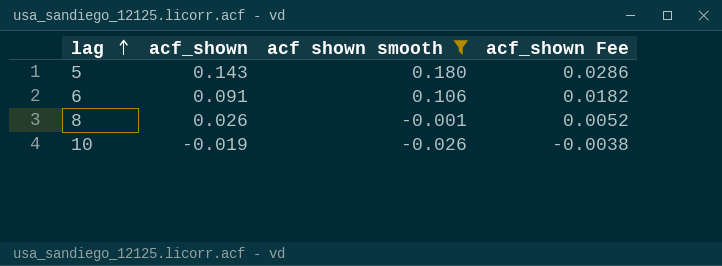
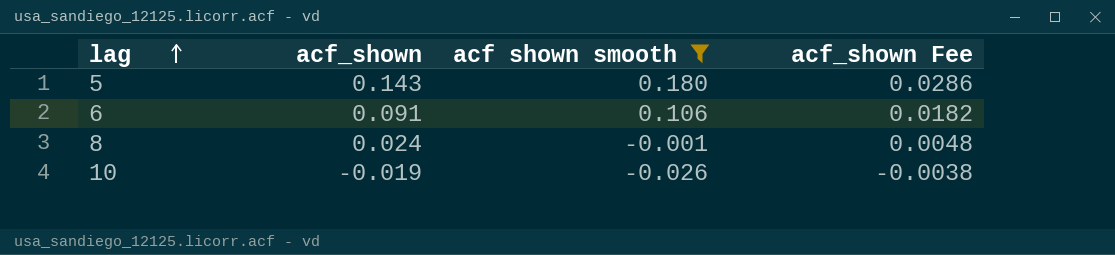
8 | acf_shown: 0.026 -> 0.024
8 | acf_shown Fee: 0.0052 -> 0.0048

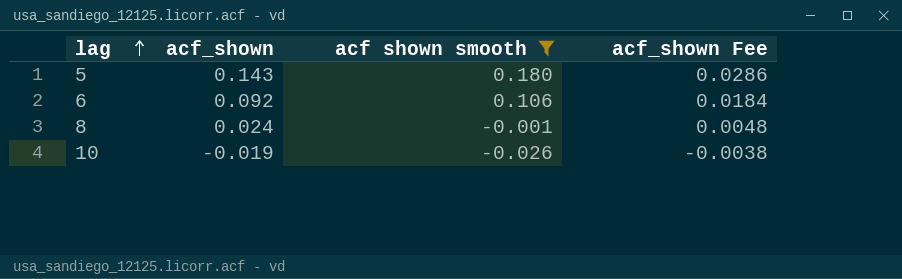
6 | acf_shown: 0.091 -> 0.092
6 | acf_shown Fee: 0.0182 -> 0.0184

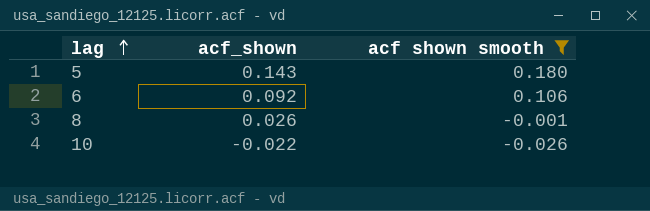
column acf_shown Fee | formula: [acf_shown] * 0.2 -> none
8 | acf_shown: 0.024 -> 0.026
10 | acf_shown: -0.019 -> -0.022

